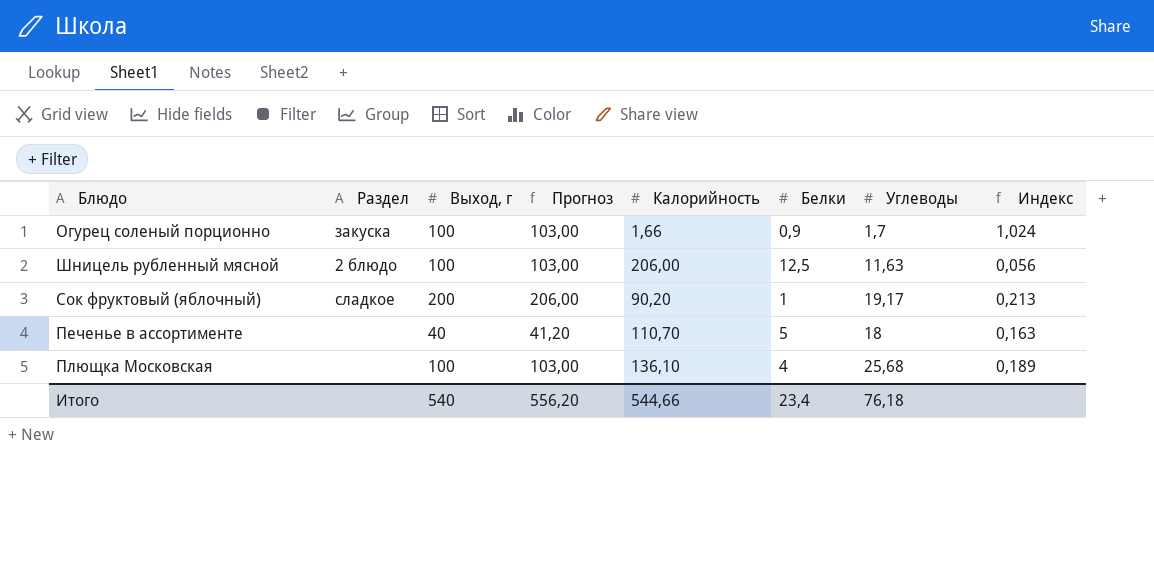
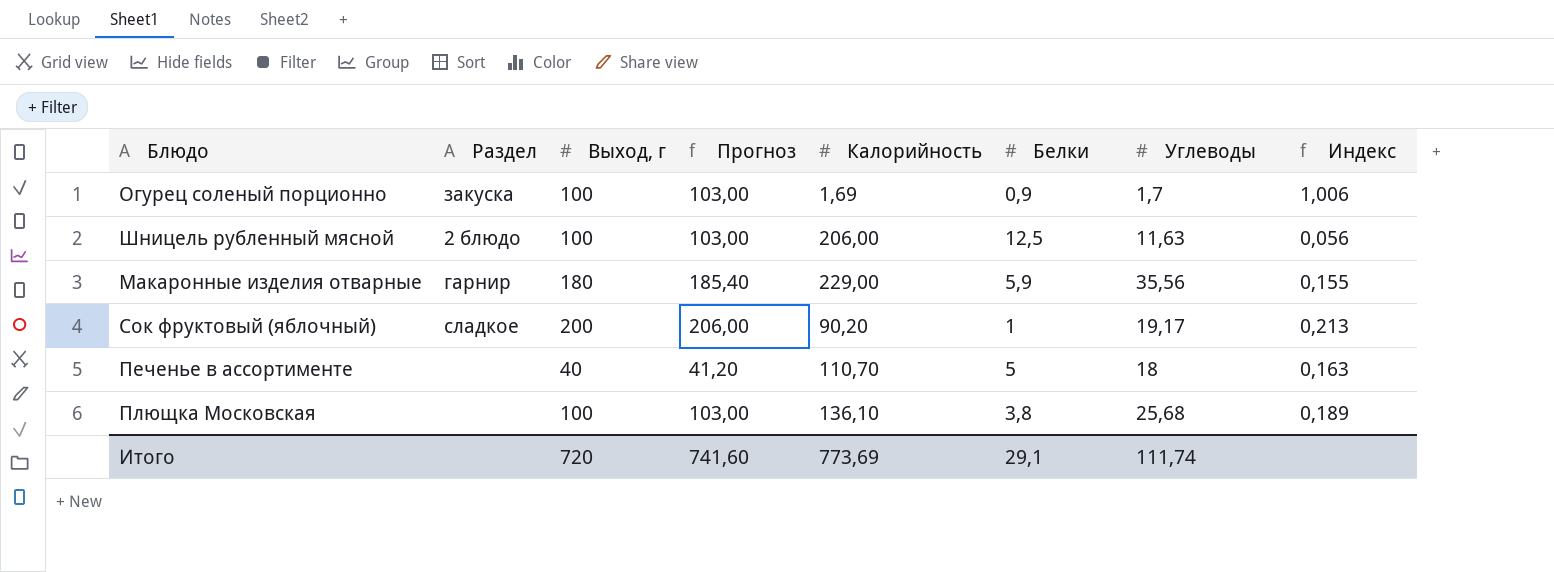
Огурец соленый порционно | Калорийность: 1,66 -> 1,69
Огурец соленый порционно | Индекс: 1,024 -> 1,006
row Макаронные изделия отварные: none -> гарнир | 180 | 185,40 | 229,00 | 5,9 | 35,56 | 0,155
Плющка Московская | Белки: 4 -> 3,8
Итого | Выход, г: 540 -> 720
Итого | Прогноз: 556,20 -> 741,60
Итого | Калорийность: 544,66 -> 773,69
Итого | Белки: 23,4 -> 29,1
Итого | Углеводы: 76,18 -> 111,74

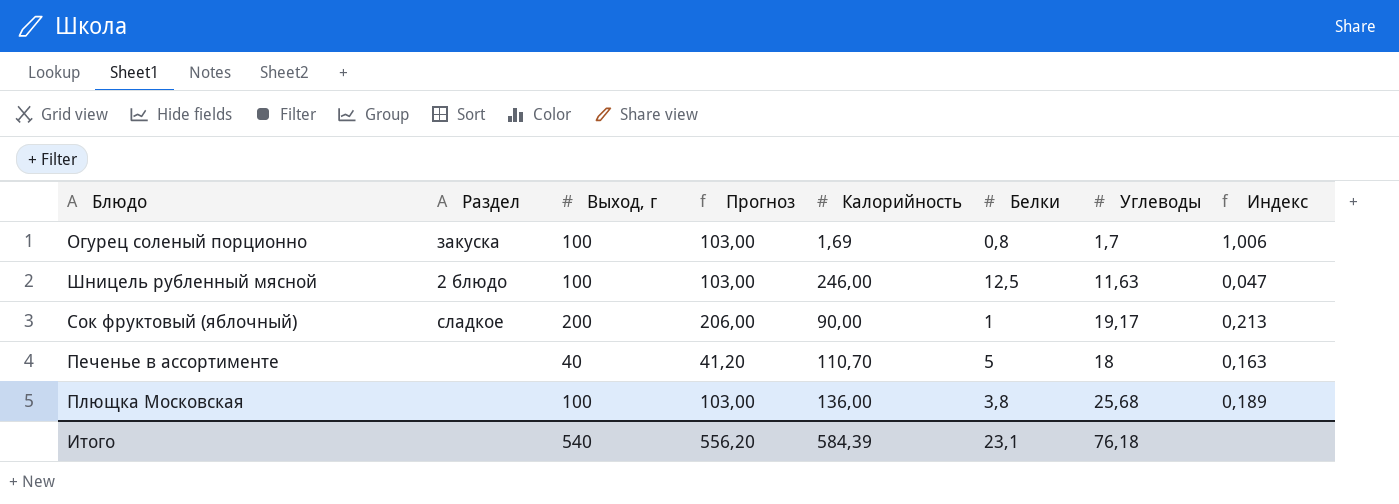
row Макаронные изделия отварные: гарнир | 180 | 185,40 | 229,00 | 5,9 | 35,56 | 0,155 -> none
Огурец соленый порционно | Белки: 0,9 -> 0,8
Шницель рубленный мясной | Калорийность: 206,00 -> 246,00
Шницель рубленный мясной | Индекс: 0,056 -> 0,047
Сок фруктовый (яблочный) | Калорийность: 90,20 -> 90,00
Плющка Московская | Калорийность: 136,10 -> 136,00
Итого | Выход, г: 720 -> 540
Итого | Прогноз: 741,60 -> 556,20
Итого | Калорийность: 773,69 -> 584,39
Итого | Белки: 29,1 -> 23,1
Итого | Углеводы: 111,74 -> 76,18

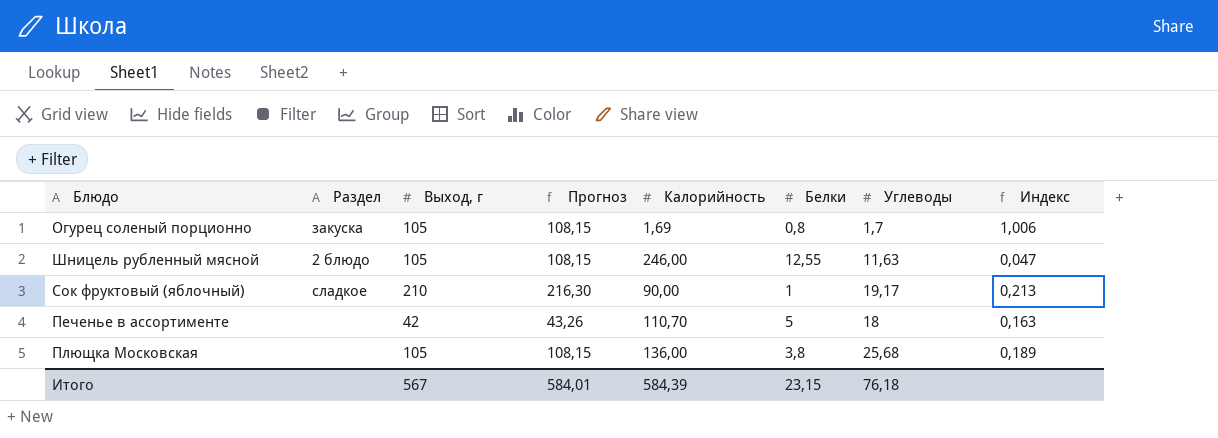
Огурец соленый порционно | Выход, г: 100 -> 105
Огурец соленый порционно | Прогноз: 103,00 -> 108,15
Шницель рубленный мясной | Выход, г: 100 -> 105
Шницель рубленный мясной | Прогноз: 103,00 -> 108,15
Шницель рубленный мясной | Белки: 12,5 -> 12,55
Сок фруктовый (яблочный) | Выход, г: 200 -> 210
Сок фруктовый (яблочный) | Прогноз: 206,00 -> 216,30
Печенье в ассортименте | Выход, г: 40 -> 42
Печенье в ассортименте | Прогноз: 41,20 -> 43,26
Плющка Московская | Выход, г: 100 -> 105
Плющка Московская | Прогноз: 103,00 -> 108,15
Итого | Выход, г: 540 -> 567
Итого | Прогноз: 556,20 -> 584,01
Итого | Белки: 23,1 -> 23,15

